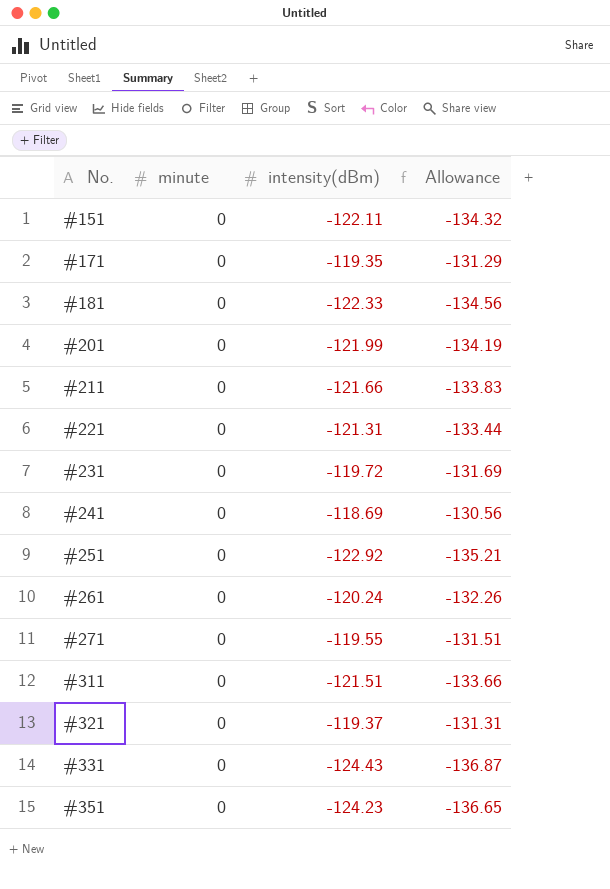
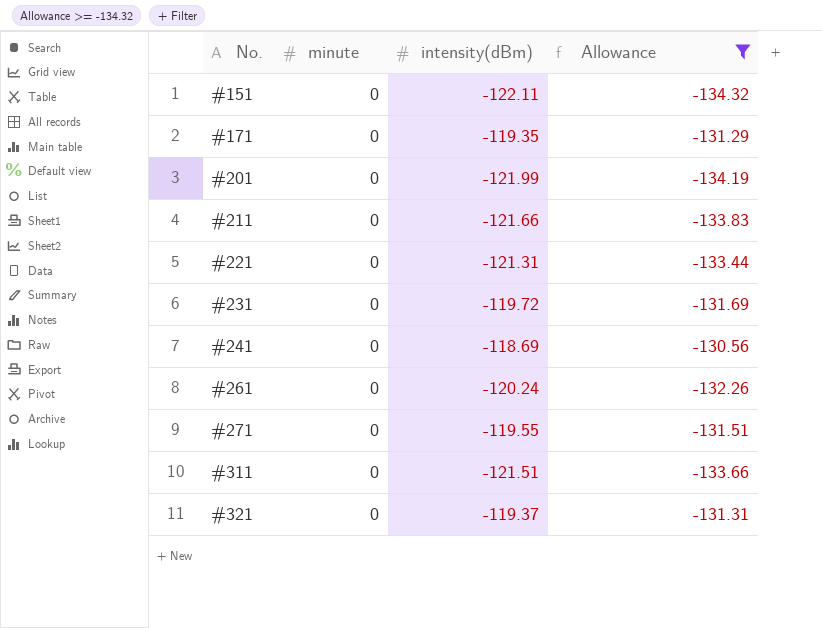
filter: none -> Allowance >= -134.32

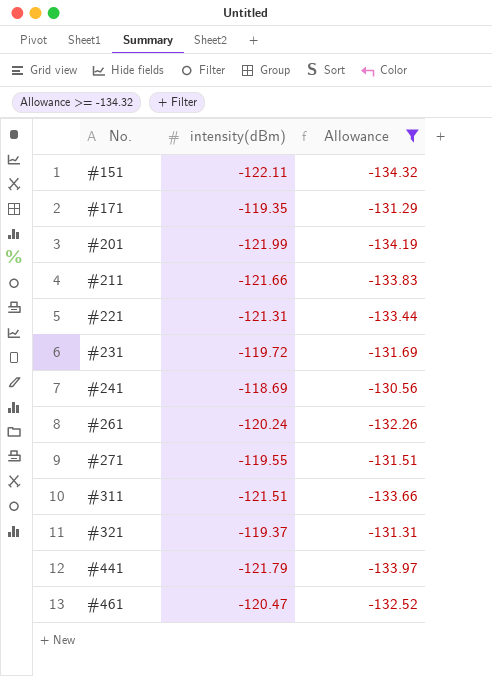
column minute | position: 2 -> none
row #441: none -> -121.79 | -133.97
row #461: none -> -120.47 | -132.52

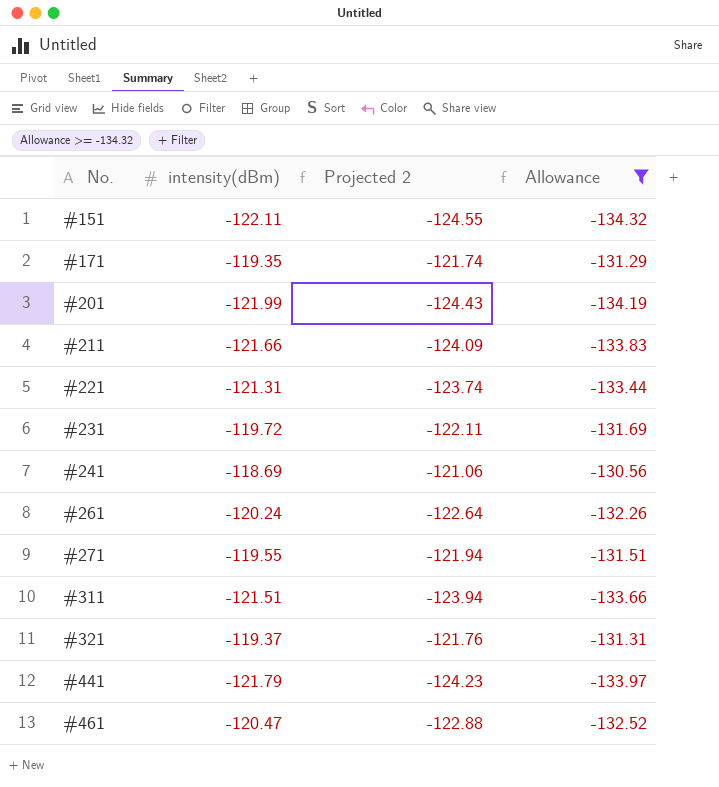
column Projected 2 | formula: none -> [intensity(dBm)] * 1.02

